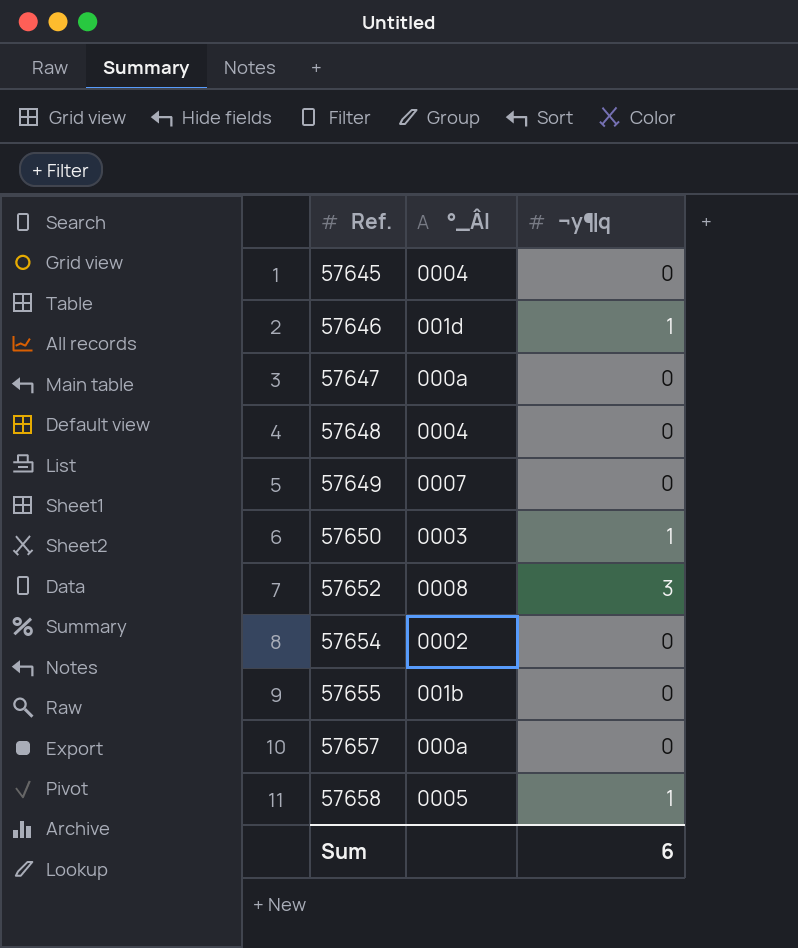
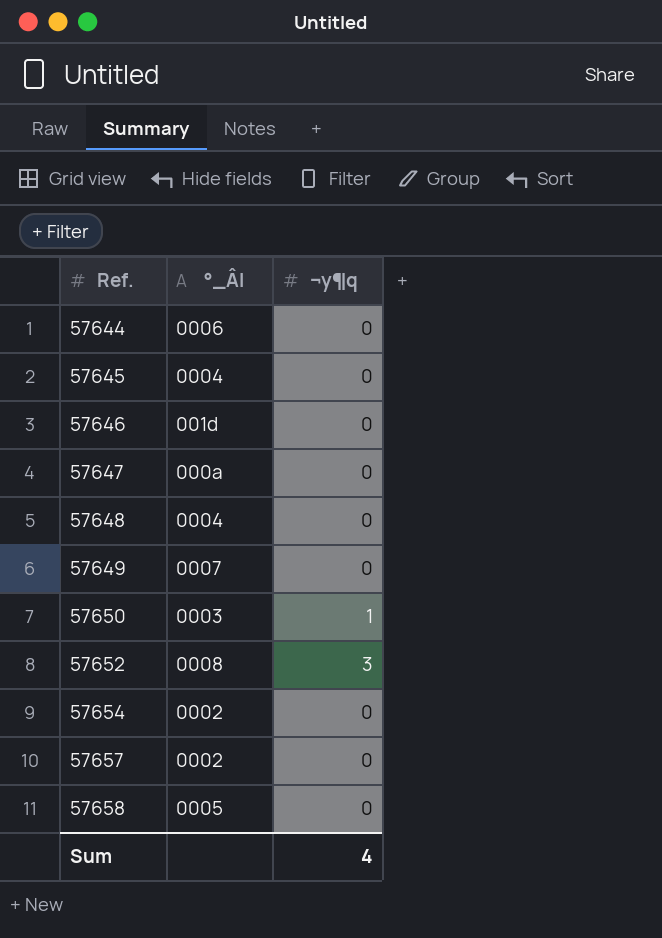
row 57655: 001b | 0 -> none
row 57644: none -> 0006 | 0
57646 | ¬y¶q: 1 -> 0
57657 | °_ÂI: 000a -> 0002
57658 | ¬y¶q: 1 -> 0
Sum | ¬y¶q: 6 -> 4

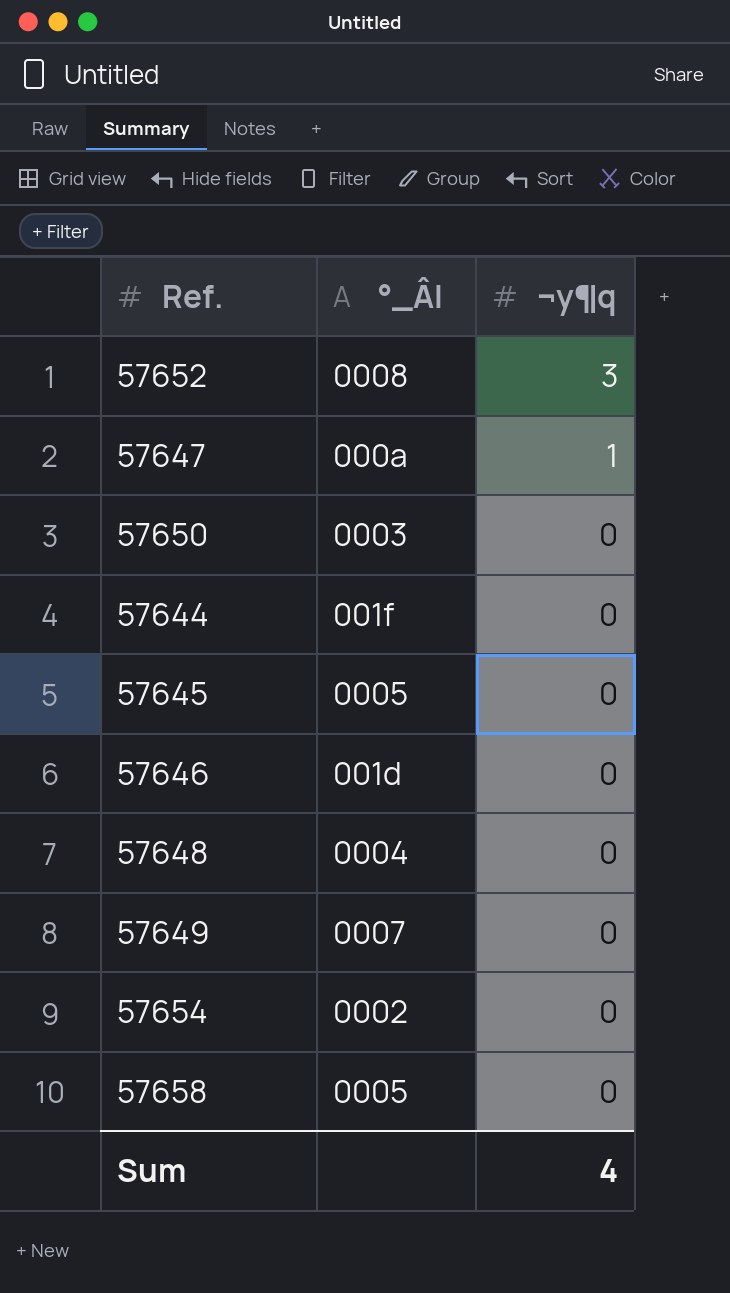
row order: Ref. ascending -> ¬y¶q descending
row 57657: 0002 | 0 -> none
57647 | ¬y¶q: 0 -> 1
57650 | ¬y¶q: 1 -> 0
57644 | °_ÂI: 0006 -> 001f
57645 | °_ÂI: 0004 -> 0005

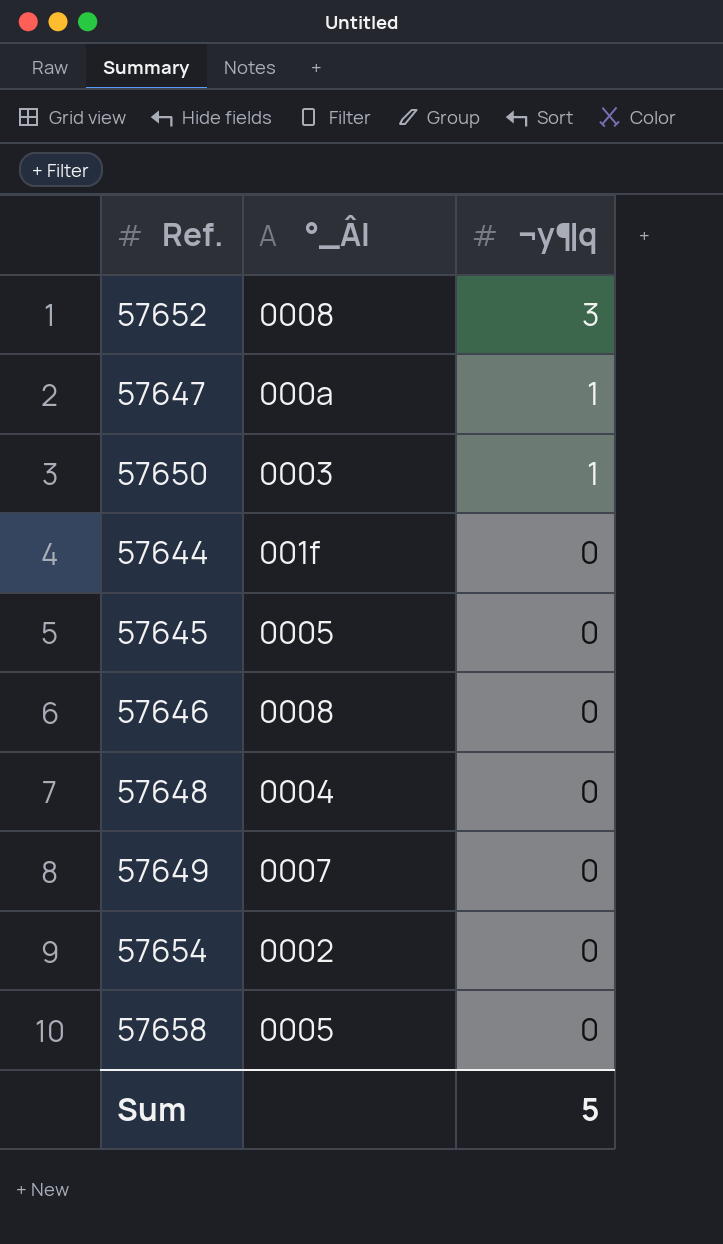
57650 | ¬y¶q: 0 -> 1
57646 | °_ÂI: 001d -> 0008
Sum | ¬y¶q: 4 -> 5

